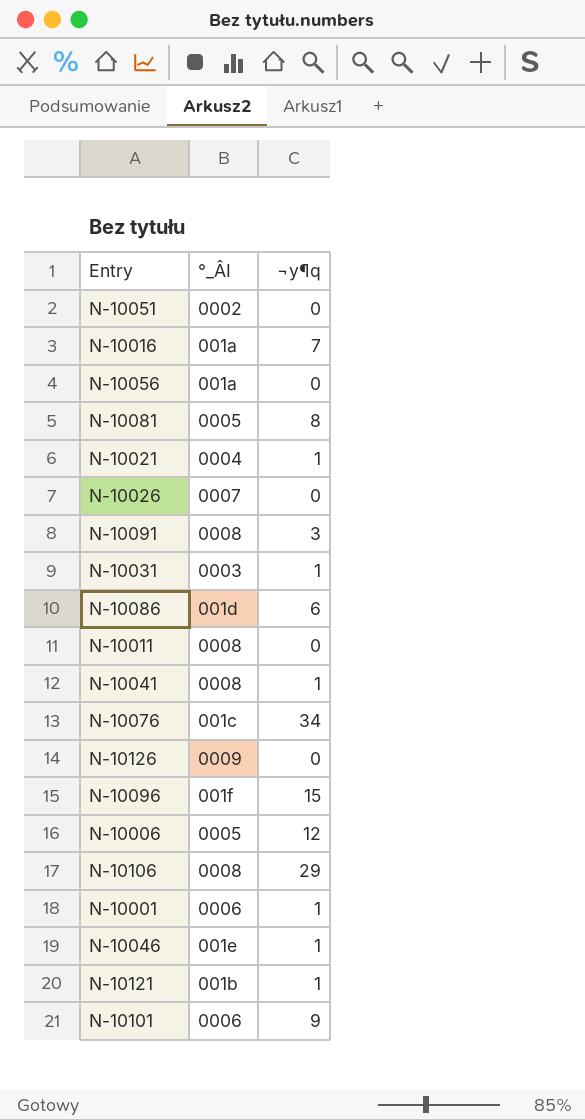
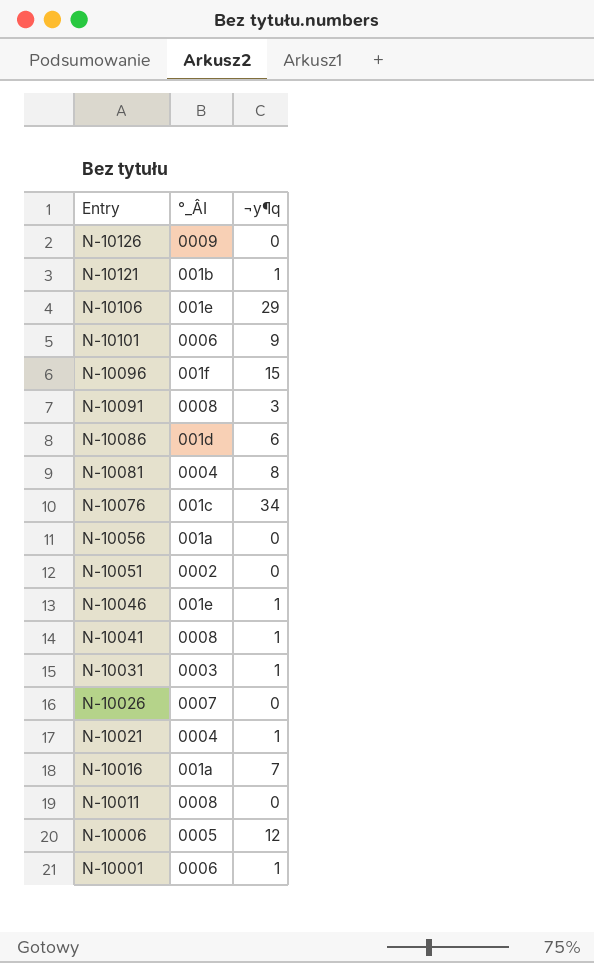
row order: none -> Entry descending
N-10106 | °_ÂI: 0008 -> 001e
N-10081 | °_ÂI: 0005 -> 0004

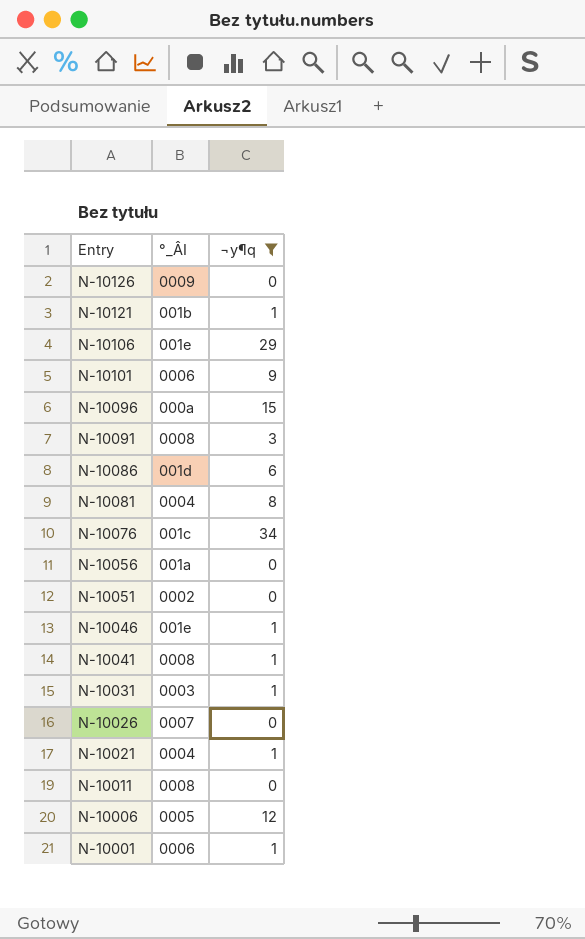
filter: none -> ¬y¶q != 7
N-10096 | °_ÂI: 001f -> 000a

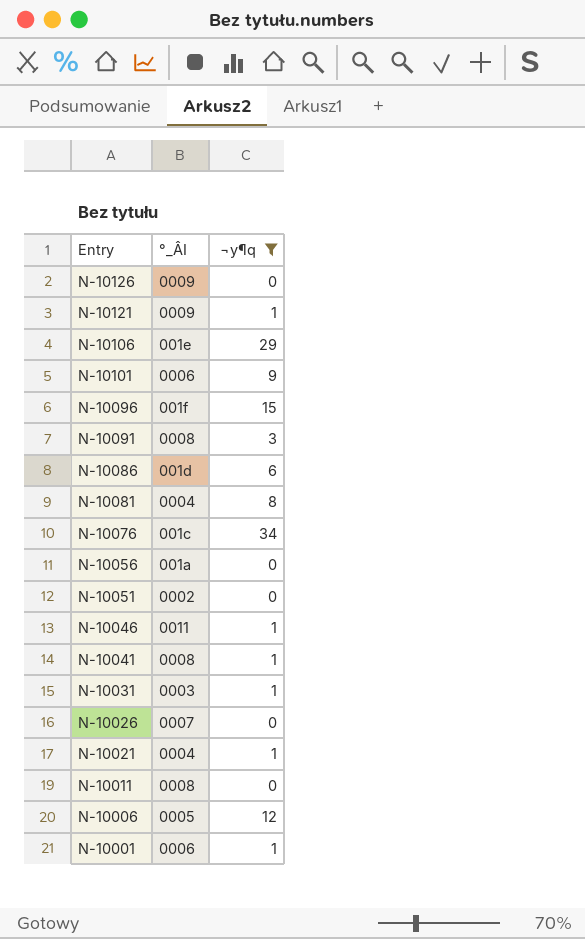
N-10121 | °_ÂI: 001b -> 0009
N-10096 | °_ÂI: 000a -> 001f
N-10046 | °_ÂI: 001e -> 0011

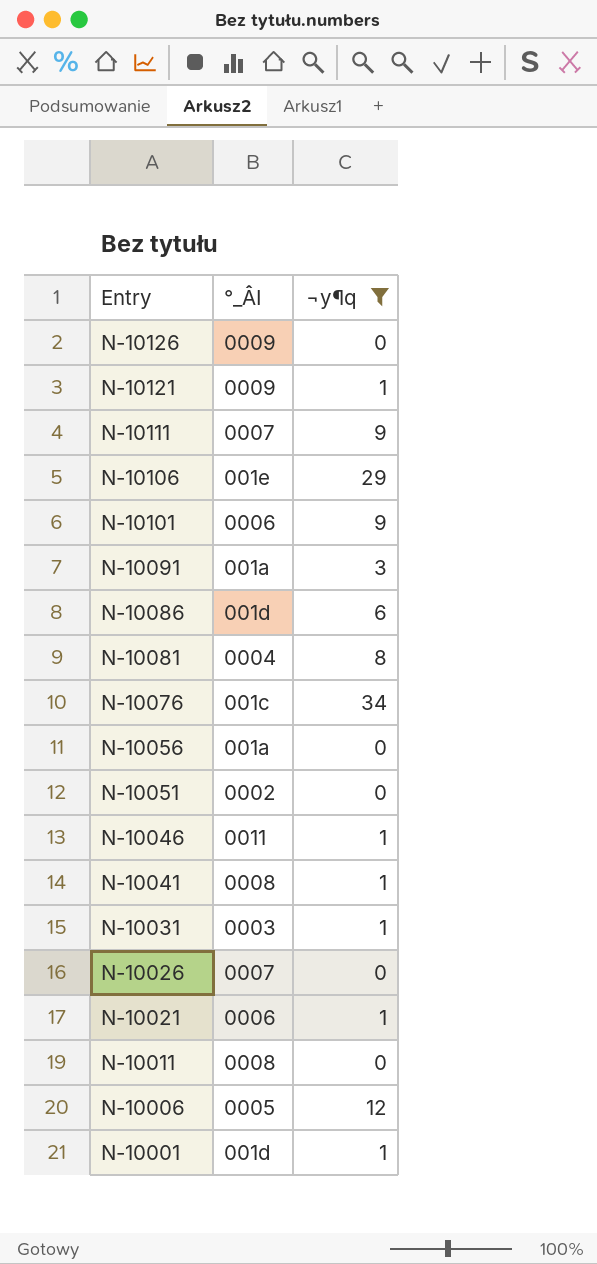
row N-10096: 001f | 15 -> none
row N-10111: none -> 0007 | 9
N-10091 | °_ÂI: 0008 -> 001a
N-10021 | °_ÂI: 0004 -> 0006
N-10001 | °_ÂI: 0006 -> 001d

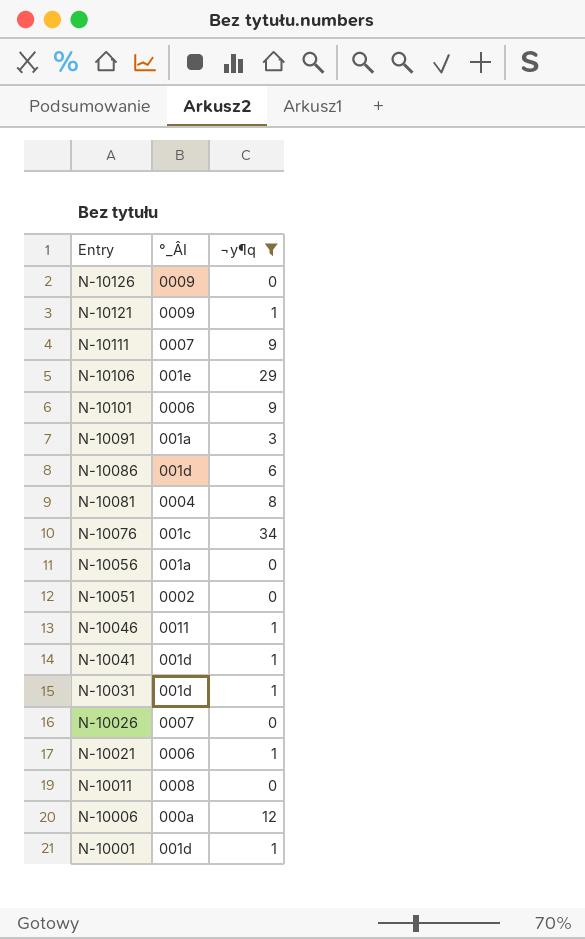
N-10041 | °_ÂI: 0008 -> 001d
N-10031 | °_ÂI: 0003 -> 001d
N-10006 | °_ÂI: 0005 -> 000a

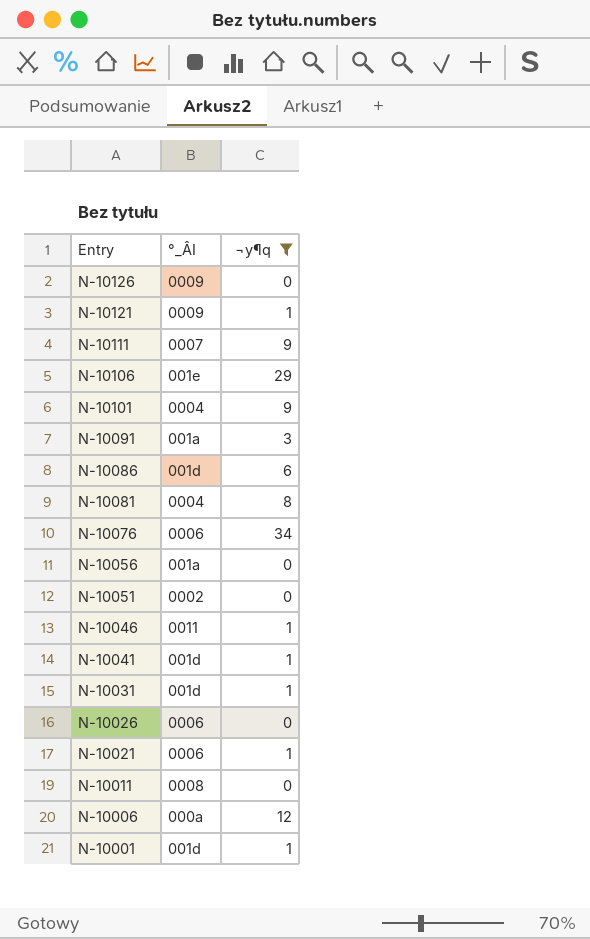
N-10101 | °_ÂI: 0006 -> 0004
N-10076 | °_ÂI: 001c -> 0006
N-10026 | °_ÂI: 0007 -> 0006

